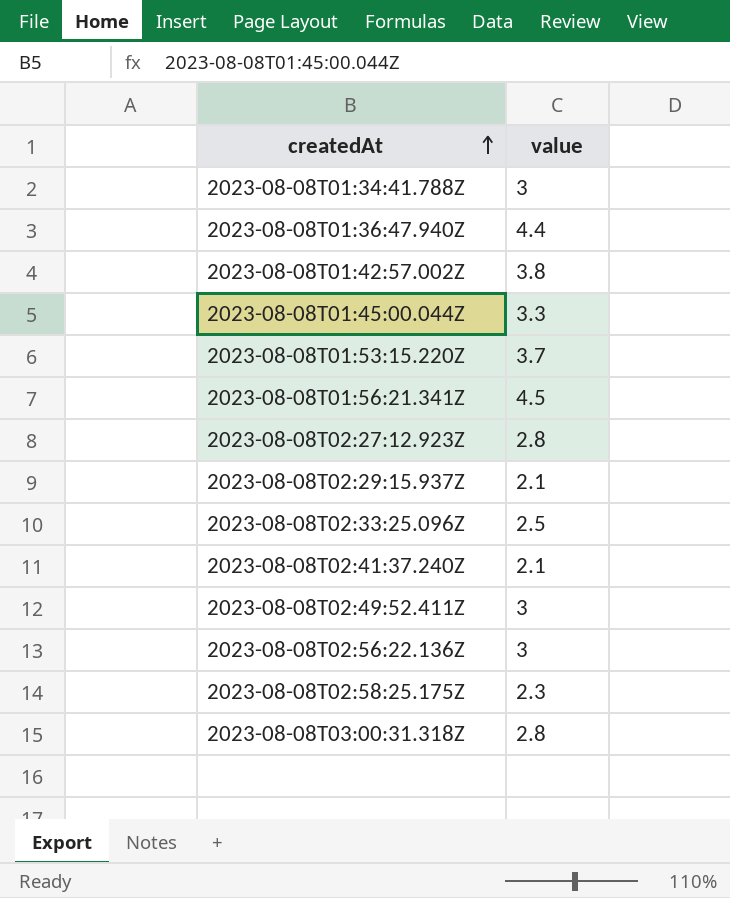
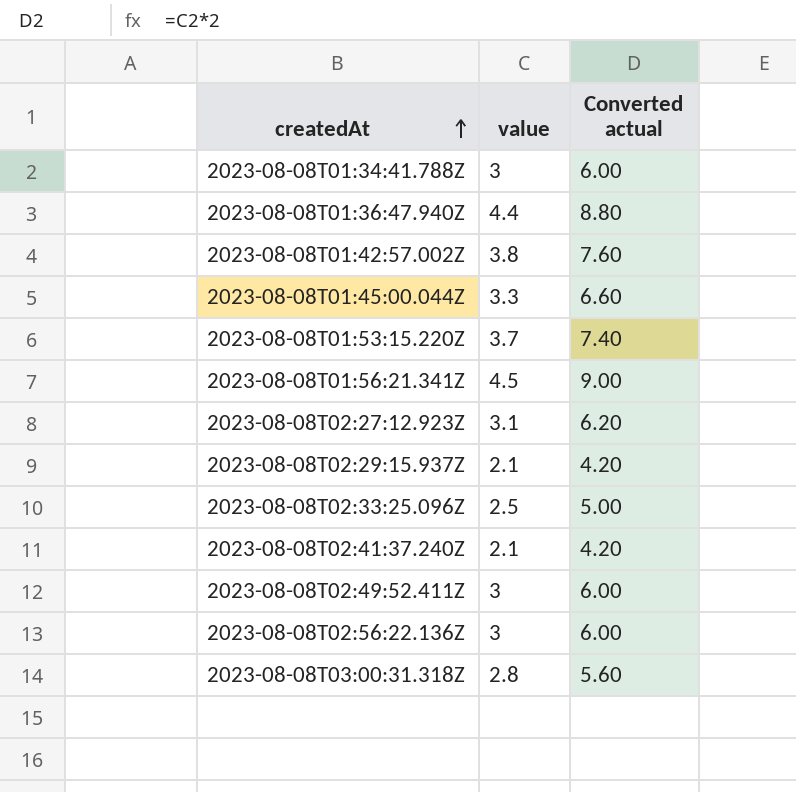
column Converted actual | formula: none -> [value] * 2
row 2023-08-08T02:58:25.175Z: 2.3 -> none
2023-08-08T02:27:12.923Z | value: 2.8 -> 3.1

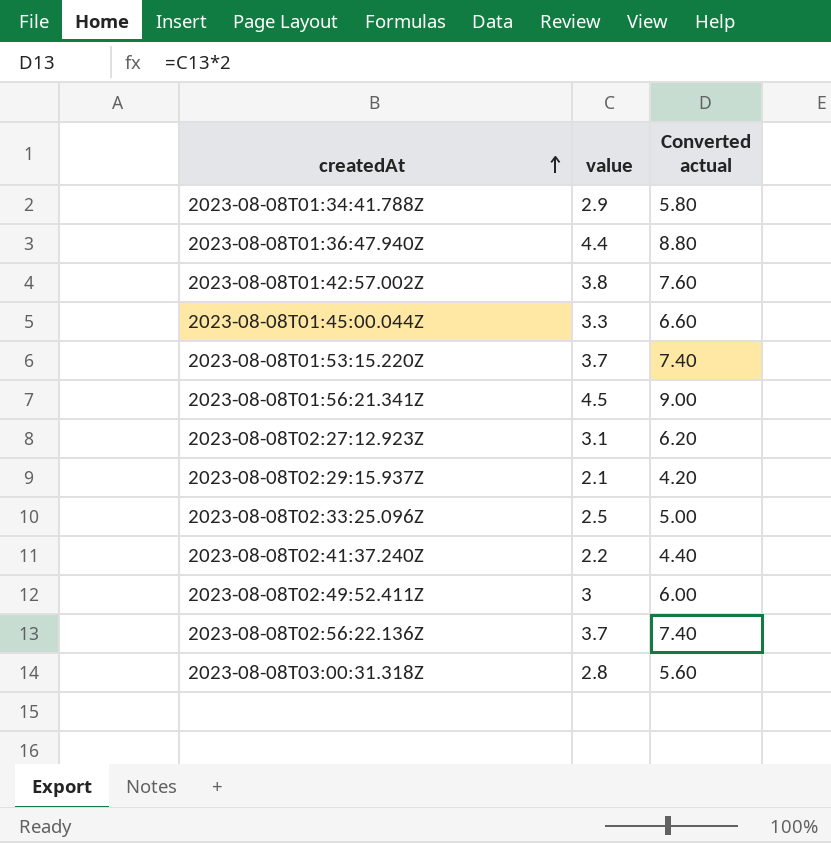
2023-08-08T01:34:41.788Z | value: 3 -> 2.9
2023-08-08T01:34:41.788Z | Converted actual: 6.00 -> 5.80
2023-08-08T02:41:37.240Z | value: 2.1 -> 2.2
2023-08-08T02:41:37.240Z | Converted actual: 4.20 -> 4.40
2023-08-08T02:56:22.136Z | value: 3 -> 3.7
2023-08-08T02:56:22.136Z | Converted actual: 6.00 -> 7.40

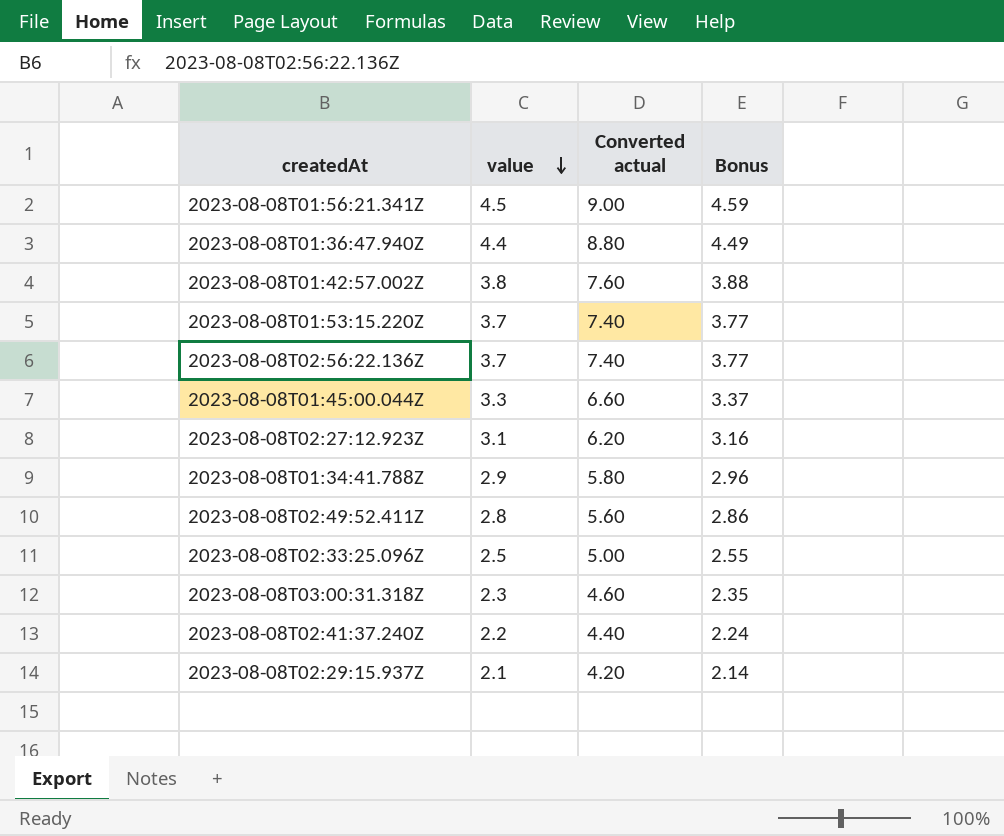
row order: createdAt ascending -> value descending
column Bonus | formula: none -> [value] * 1.02
2023-08-08T02:49:52.411Z | value: 3 -> 2.8
2023-08-08T02:49:52.411Z | Converted actual: 6.00 -> 5.60
2023-08-08T03:00:31.318Z | value: 2.8 -> 2.3
2023-08-08T03:00:31.318Z | Converted actual: 5.60 -> 4.60

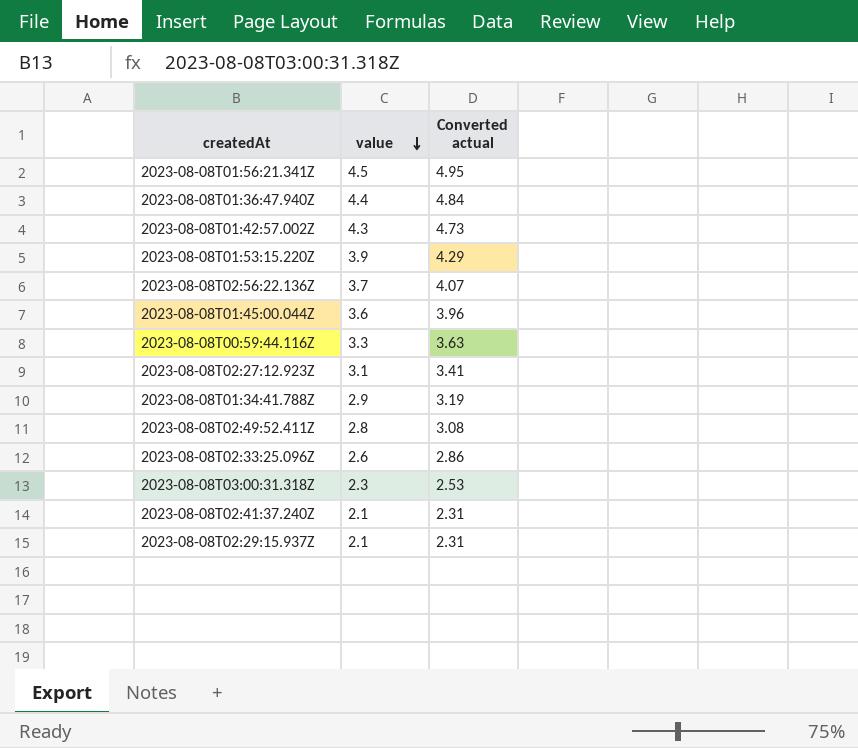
column Bonus | formula: [value] * 1.02 -> none
column Converted actual | formula: [value] * 2 -> [value] * 1.1
2023-08-08T01:42:57.002Z | value: 3.8 -> 4.3
2023-08-08T01:53:15.220Z | value: 3.7 -> 3.9
2023-08-08T01:45:00.044Z | value: 3.3 -> 3.6
row 2023-08-08T00:59:44.116Z: none -> 3.3 | 3.63
2023-08-08T02:33:25.096Z | value: 2.5 -> 2.6
2023-08-08T02:41:37.240Z | value: 2.2 -> 2.1

